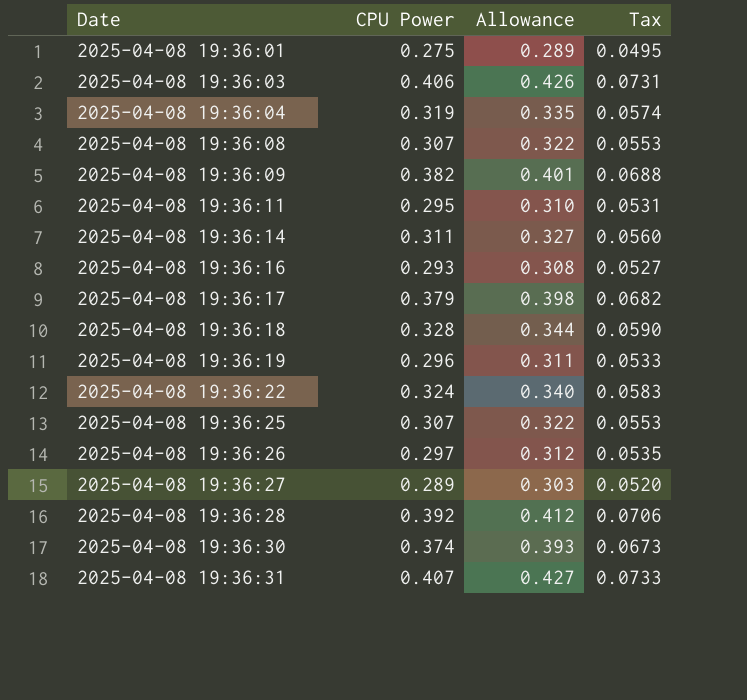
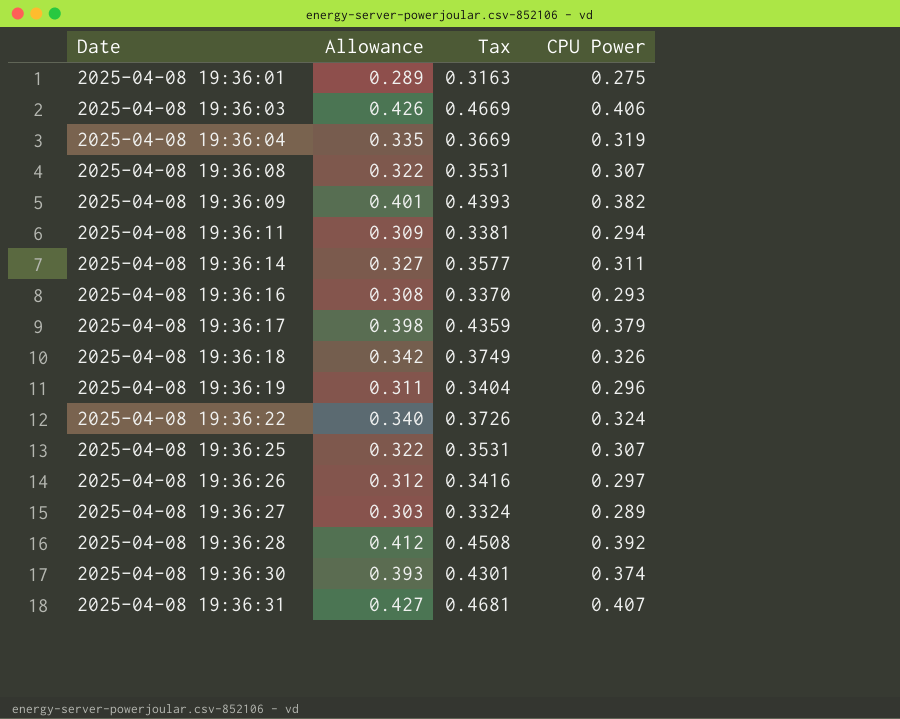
column Tax | formula: [CPU Power] * 0.18 -> [CPU Power] * 1.15
column CPU Power | position: 2 -> 4
2025-04-08 19:36:11 | Allowance: 0.310 -> 0.309
2025-04-08 19:36:11 | CPU Power: 0.295 -> 0.294
2025-04-08 19:36:18 | Allowance: 0.344 -> 0.342
2025-04-08 19:36:18 | CPU Power: 0.328 -> 0.326

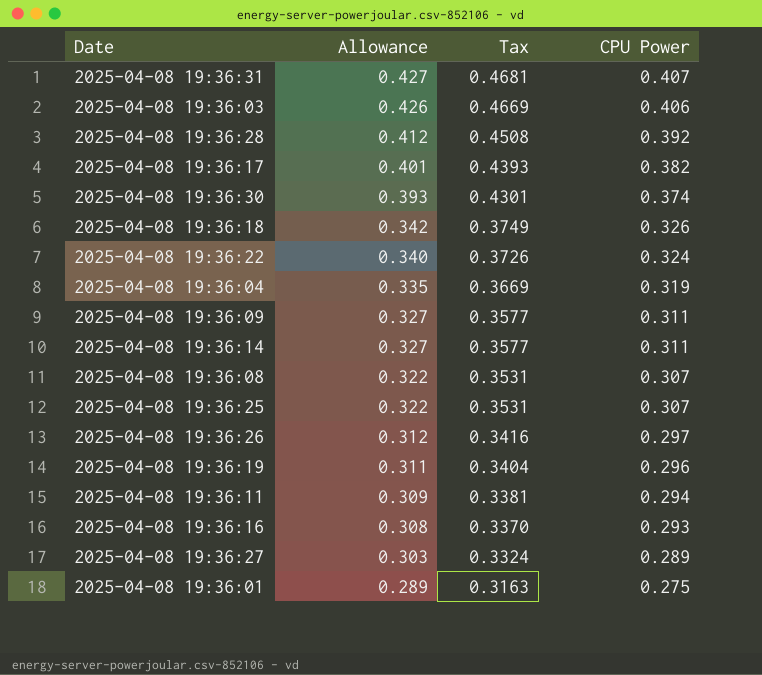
row order: Date ascending -> Allowance descending
2025-04-08 19:36:17 | Allowance: 0.398 -> 0.401
2025-04-08 19:36:17 | Tax: 0.4359 -> 0.4393
2025-04-08 19:36:17 | CPU Power: 0.379 -> 0.382
2025-04-08 19:36:09 | Allowance: 0.401 -> 0.327
2025-04-08 19:36:09 | Tax: 0.4393 -> 0.3577
2025-04-08 19:36:09 | CPU Power: 0.382 -> 0.311

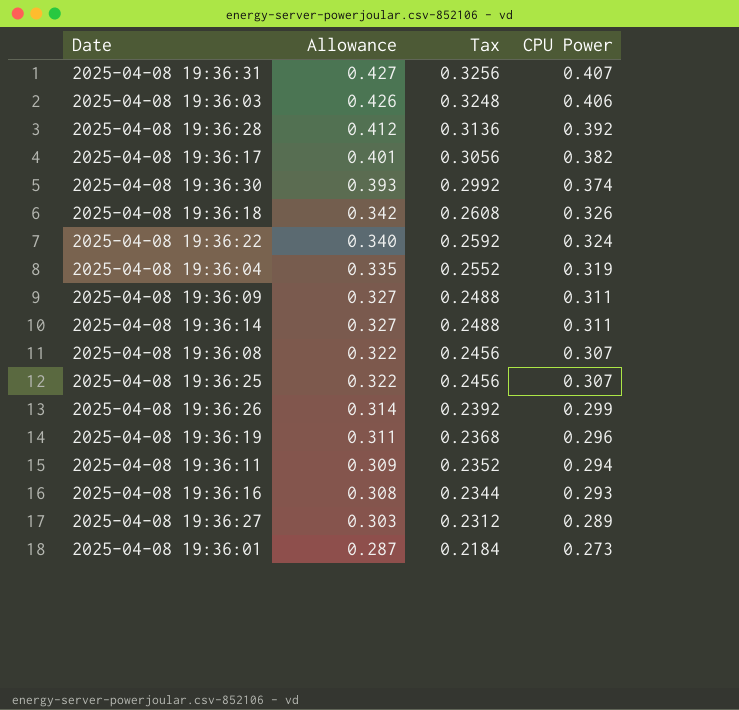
column Tax | formula: [CPU Power] * 1.15 -> [CPU Power] * 0.8
2025-04-08 19:36:26 | Allowance: 0.312 -> 0.314
2025-04-08 19:36:26 | CPU Power: 0.297 -> 0.299
2025-04-08 19:36:01 | Allowance: 0.289 -> 0.287
2025-04-08 19:36:01 | CPU Power: 0.275 -> 0.273

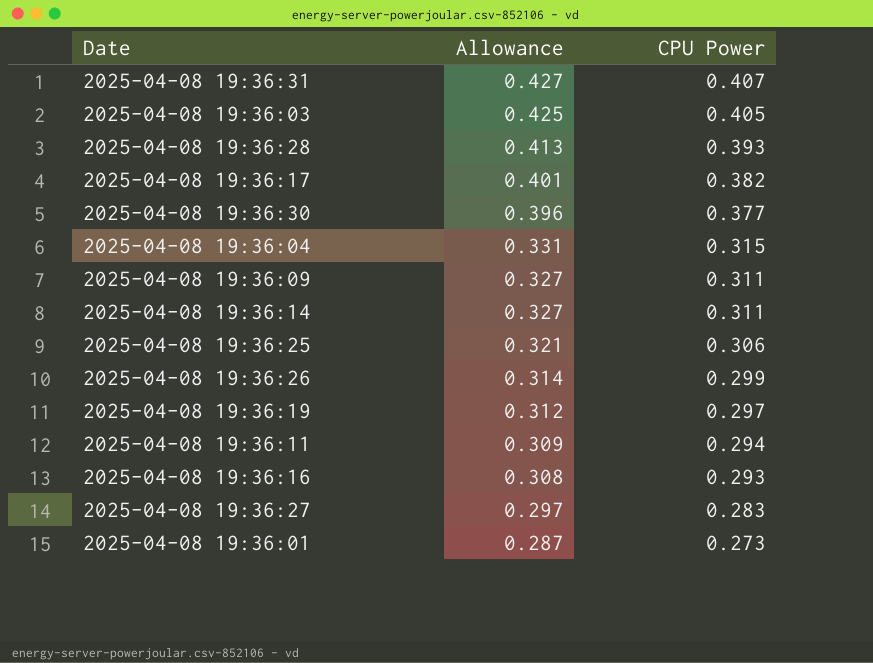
column Tax | formula: [CPU Power] * 0.8 -> none
row 2025-04-08 19:36:18: 0.342 | 0.2608 | 0.326 -> none
row 2025-04-08 19:36:22: 0.340 | 0.2592 | 0.324 -> none
row 2025-04-08 19:36:08: 0.322 | 0.2456 | 0.307 -> none
2025-04-08 19:36:03 | Allowance: 0.426 -> 0.425
2025-04-08 19:36:03 | CPU Power: 0.406 -> 0.405
2025-04-08 19:36:28 | Allowance: 0.412 -> 0.413
2025-04-08 19:36:28 | CPU Power: 0.392 -> 0.393
2025-04-08 19:36:30 | Allowance: 0.393 -> 0.396
2025-04-08 19:36:30 | CPU Power: 0.374 -> 0.377
2025-04-08 19:36:04 | Allowance: 0.335 -> 0.331
2025-04-08 19:36:04 | CPU Power: 0.319 -> 0.315
2025-04-08 19:36:25 | Allowance: 0.322 -> 0.321
2025-04-08 19:36:25 | CPU Power: 0.307 -> 0.306
2025-04-08 19:36:19 | Allowance: 0.311 -> 0.312
2025-04-08 19:36:19 | CPU Power: 0.296 -> 0.297
2025-04-08 19:36:27 | Allowance: 0.303 -> 0.297
2025-04-08 19:36:27 | CPU Power: 0.289 -> 0.283

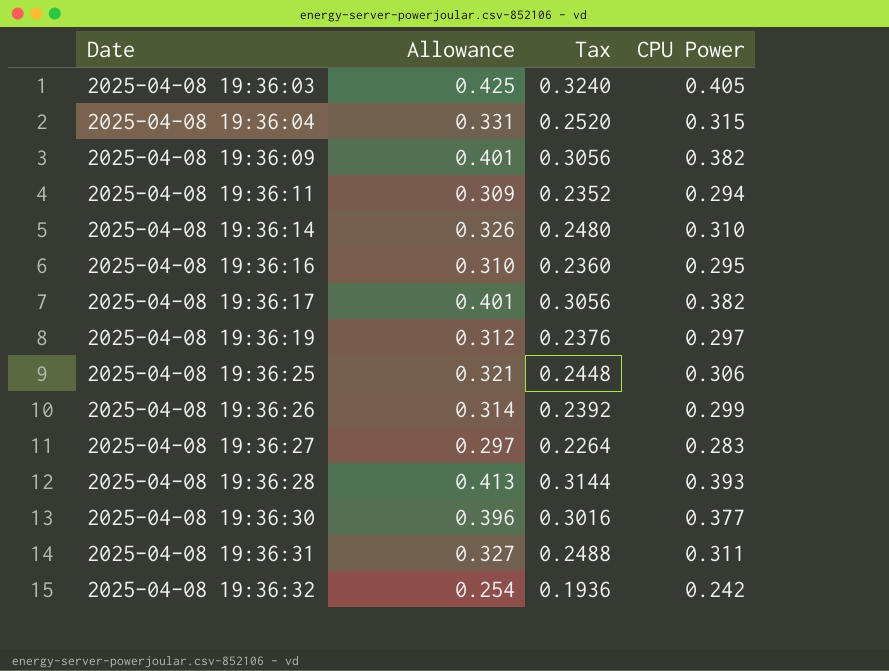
row order: Allowance descending -> Date ascending
column Tax | formula: none -> [CPU Power] * 0.8
row 2025-04-08 19:36:01: 0.287 | 0.273 -> none
2025-04-08 19:36:09 | Allowance: 0.327 -> 0.401
2025-04-08 19:36:09 | CPU Power: 0.311 -> 0.382
2025-04-08 19:36:14 | Allowance: 0.327 -> 0.326
2025-04-08 19:36:14 | CPU Power: 0.311 -> 0.310
2025-04-08 19:36:16 | Allowance: 0.308 -> 0.310
2025-04-08 19:36:16 | CPU Power: 0.293 -> 0.295
2025-04-08 19:36:31 | Allowance: 0.427 -> 0.327
2025-04-08 19:36:31 | CPU Power: 0.407 -> 0.311
row 2025-04-08 19:36:32: none -> 0.254 | 0.1936 | 0.242

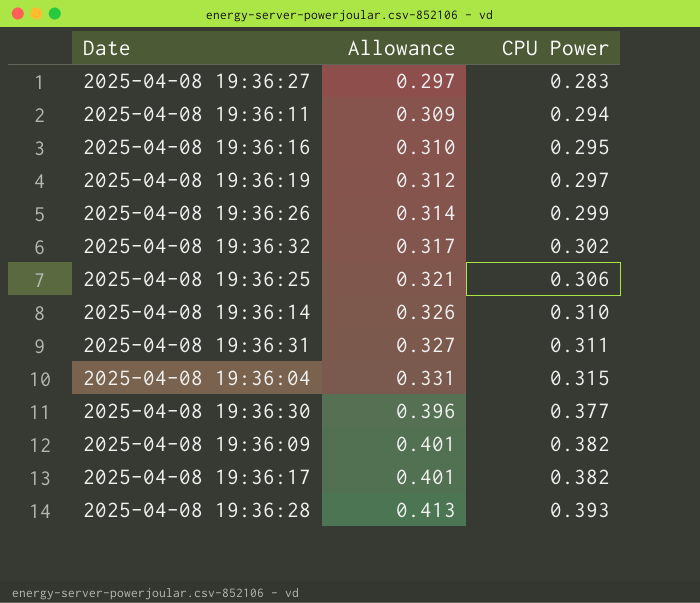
row order: Date ascending -> Allowance ascending
column Tax | formula: [CPU Power] * 0.8 -> none
row 2025-04-08 19:36:03: 0.425 | 0.3240 | 0.405 -> none
2025-04-08 19:36:32 | Allowance: 0.254 -> 0.317
2025-04-08 19:36:32 | CPU Power: 0.242 -> 0.302

